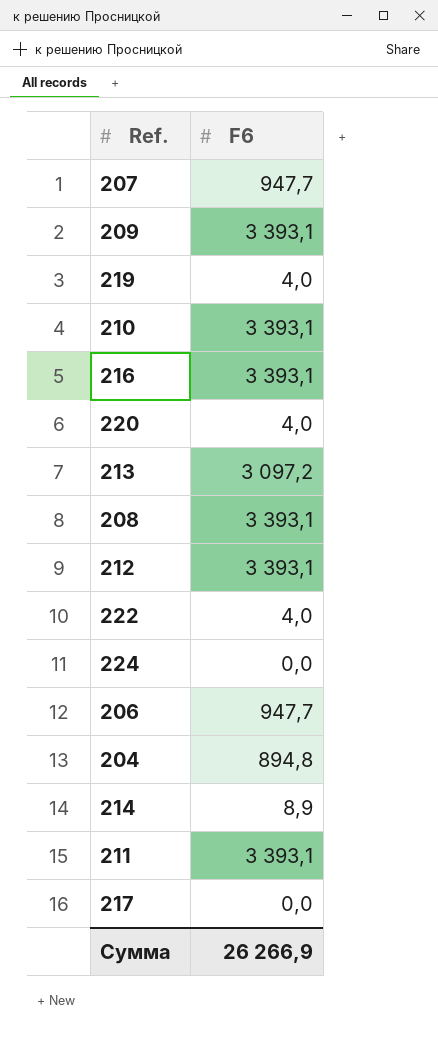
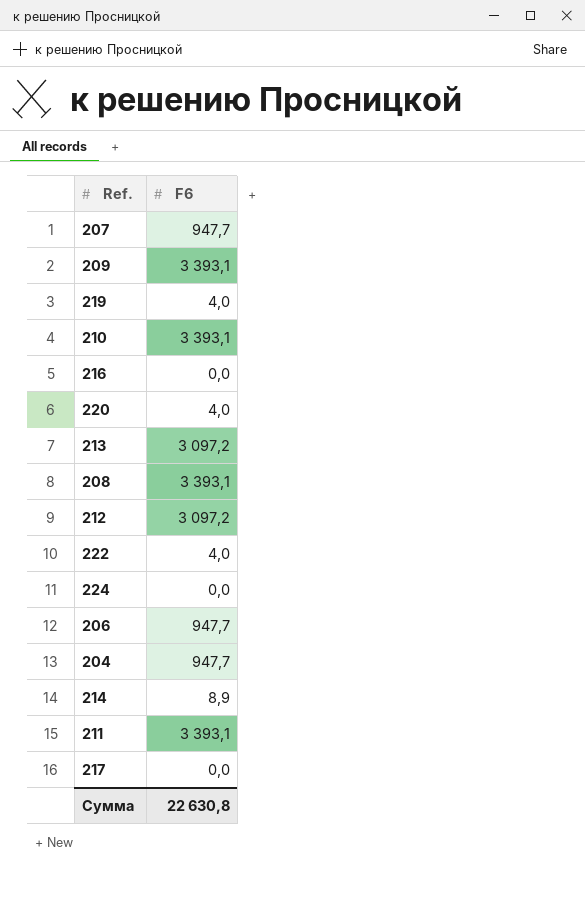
216 | F6: 3 393,1 -> 0,0
212 | F6: 3 393,1 -> 3 097,2
204 | F6: 894,8 -> 947,7
Сумма | F6: 26 266,9 -> 22 630,8

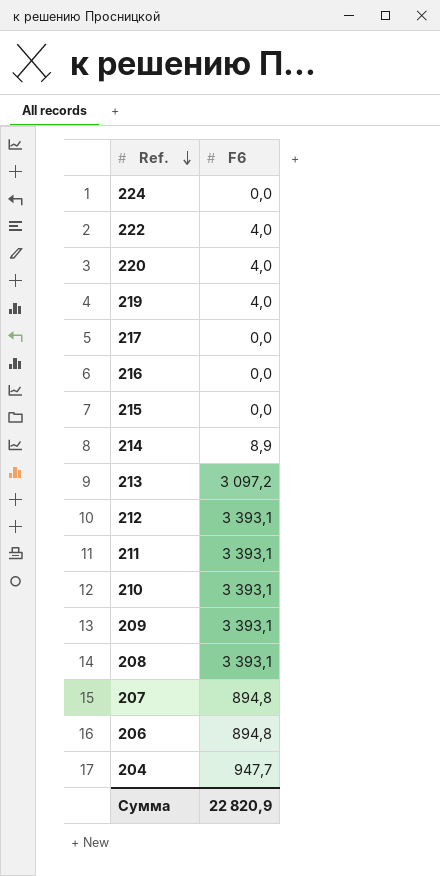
row order: none -> Ref. descending
row 215: none -> 0,0
212 | F6: 3 097,2 -> 3 393,1
207 | F6: 947,7 -> 894,8
206 | F6: 947,7 -> 894,8
Сумма | F6: 22 630,8 -> 22 820,9

